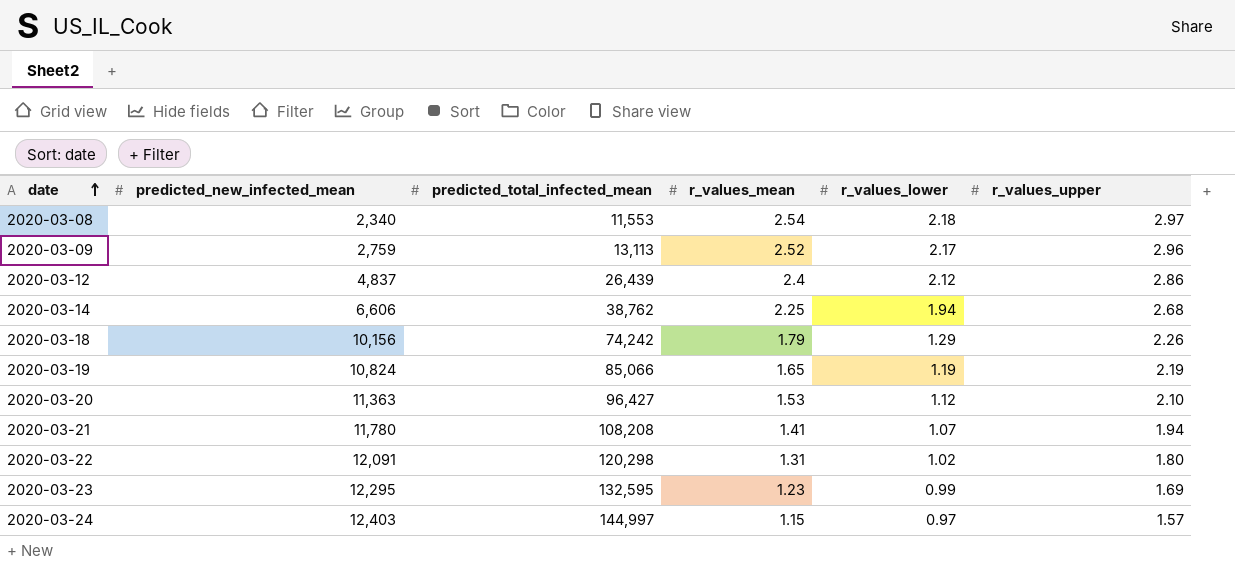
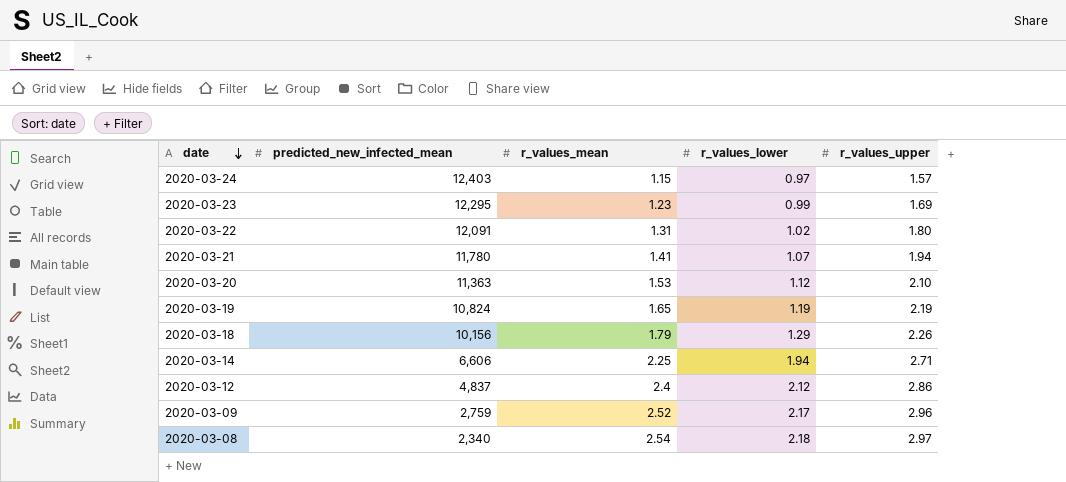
row order: date ascending -> date descending
column predicted_total_infected_mean | position: 3 -> none
2020-03-14 | r_values_upper: 2.68 -> 2.71

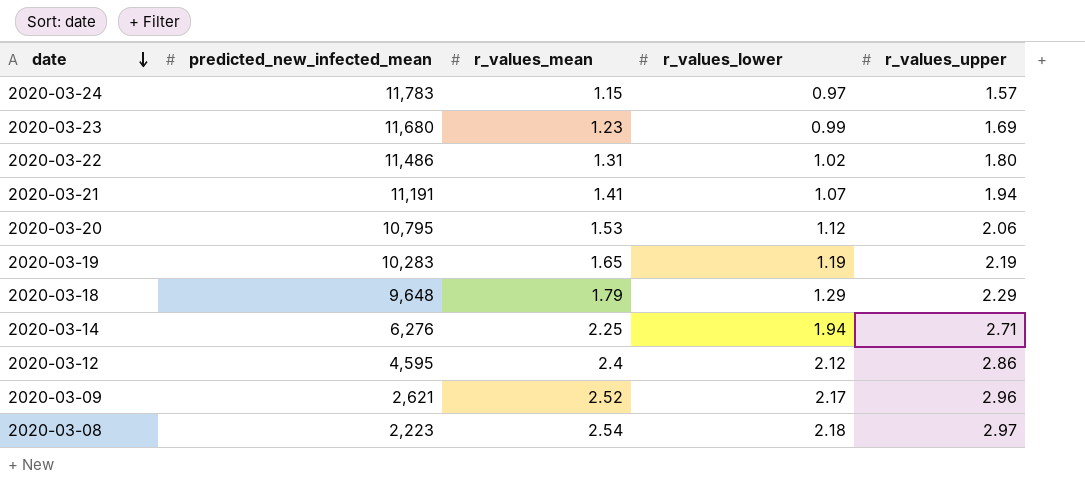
2020-03-24 | predicted_new_infected_mean: 12,403 -> 11,783
2020-03-23 | predicted_new_infected_mean: 12,295 -> 11,680
2020-03-22 | predicted_new_infected_mean: 12,091 -> 11,486
2020-03-21 | predicted_new_infected_mean: 11,780 -> 11,191
2020-03-20 | predicted_new_infected_mean: 11,363 -> 10,795
2020-03-20 | r_values_upper: 2.10 -> 2.06
2020-03-19 | predicted_new_infected_mean: 10,824 -> 10,283
2020-03-18 | predicted_new_infected_mean: 10,156 -> 9,648
2020-03-18 | r_values_upper: 2.26 -> 2.29
2020-03-14 | predicted_new_infected_mean: 6,606 -> 6,276
2020-03-12 | predicted_new_infected_mean: 4,837 -> 4,595
2020-03-09 | predicted_new_infected_mean: 2,759 -> 2,621
2020-03-08 | predicted_new_infected_mean: 2,340 -> 2,223

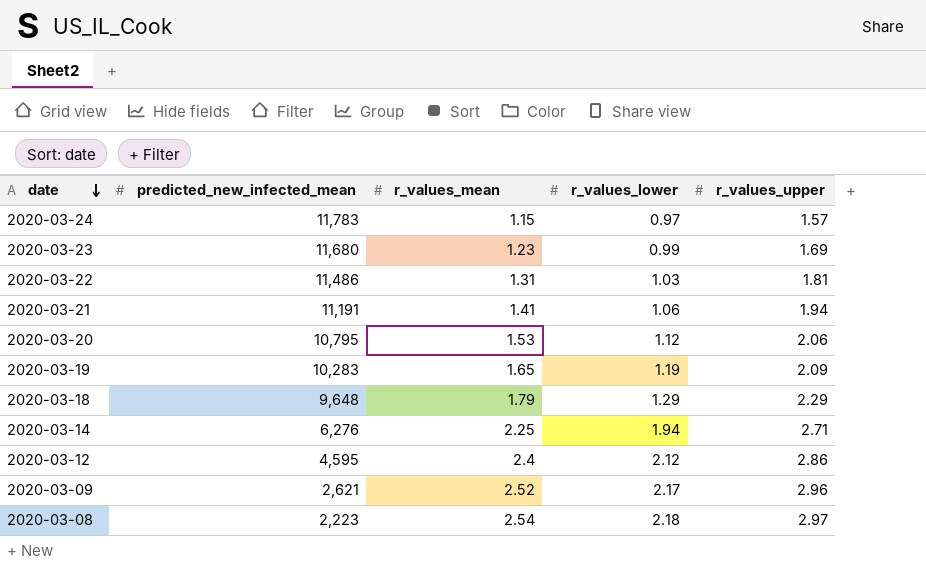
2020-03-22 | r_values_lower: 1.02 -> 1.03
2020-03-22 | r_values_upper: 1.80 -> 1.81
2020-03-21 | r_values_lower: 1.07 -> 1.06
2020-03-19 | r_values_upper: 2.19 -> 2.09

